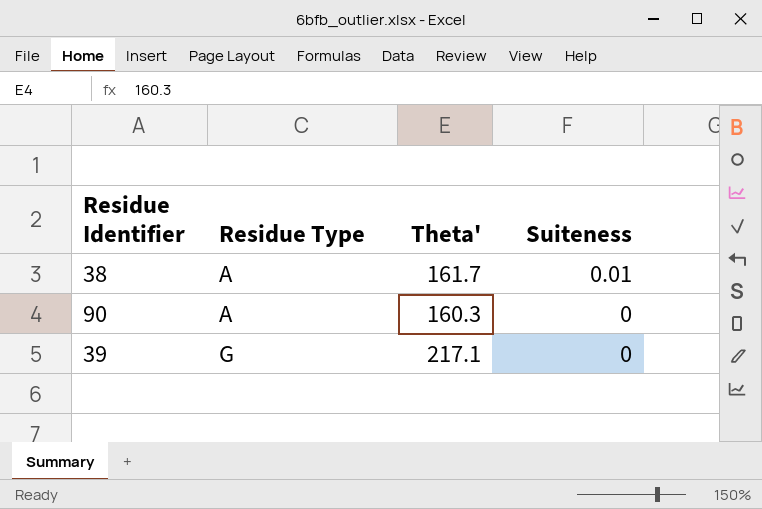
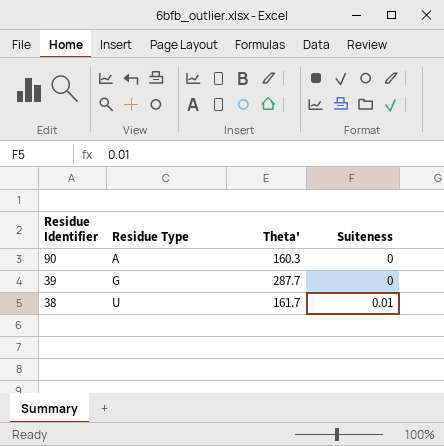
row order: Residue Type ascending -> Residue Identifier descending
39 | Theta': 217.1 -> 287.7
38 | Residue Type: A -> U

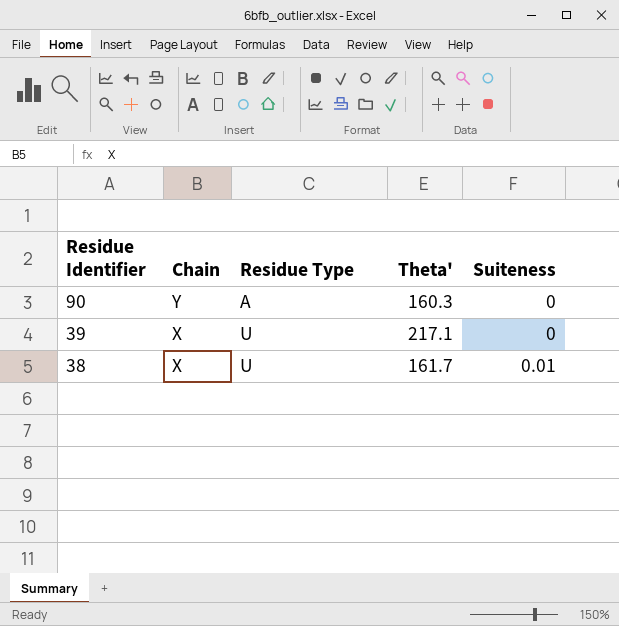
column Chain | position: none -> 2
39 | Residue Type: G -> U
39 | Theta': 287.7 -> 217.1

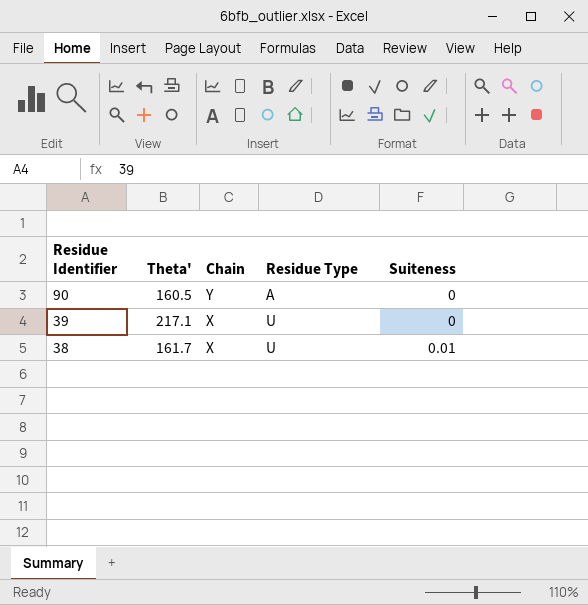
column Theta' | position: 4 -> 2
90 | Theta': 160.3 -> 160.5

